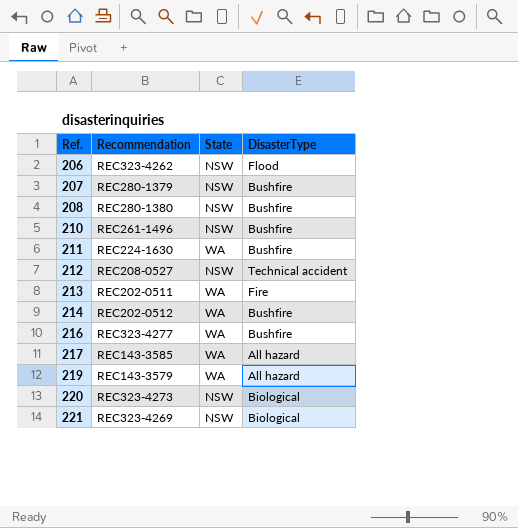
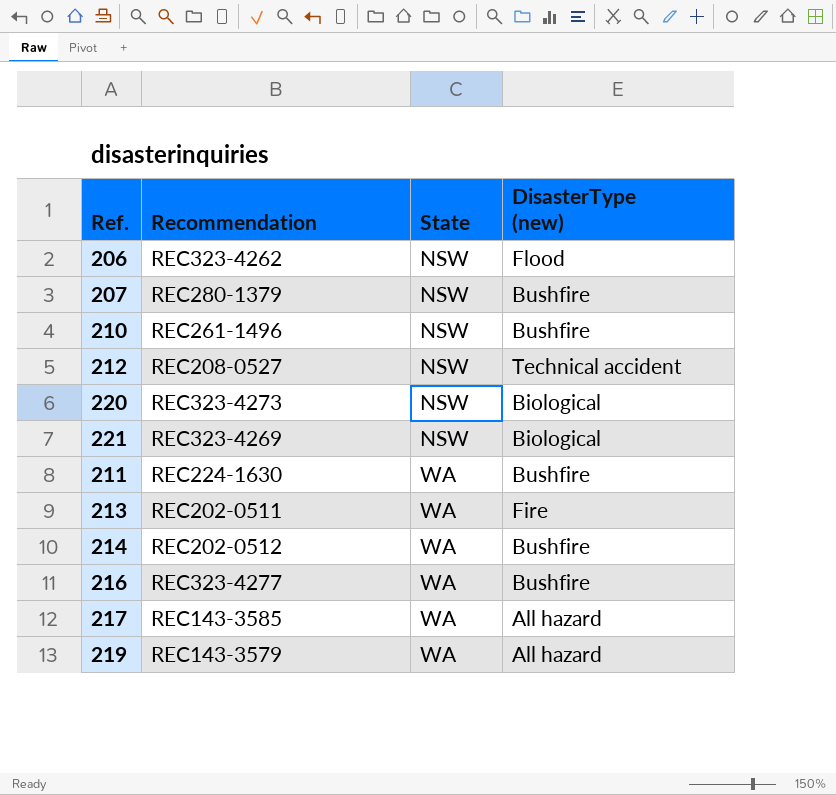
row order: Ref. ascending -> State ascending
column name: DisasterType -> DisasterType (new)
row 208: REC280-1380 | NSW | Bushfire -> none

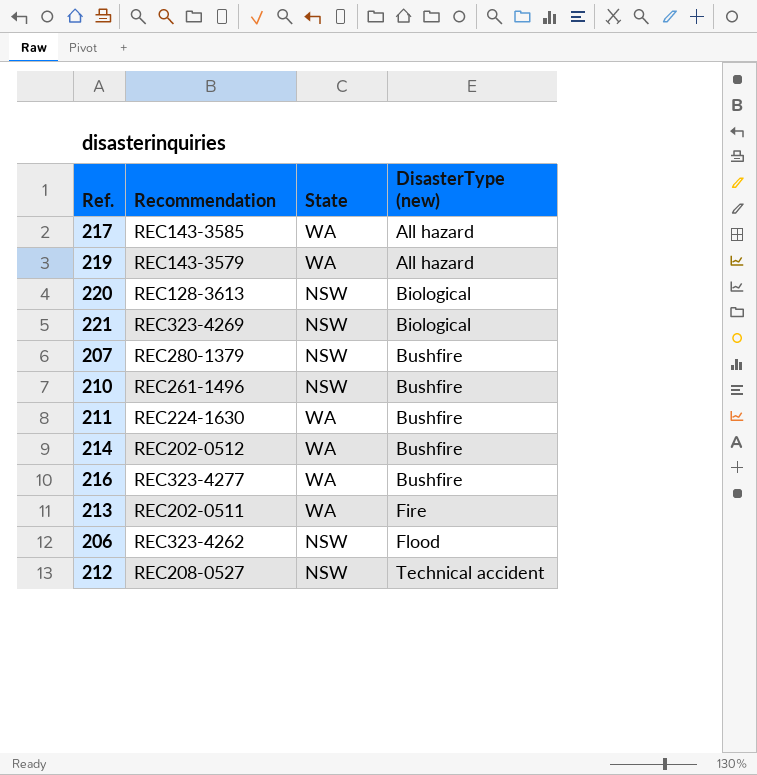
row order: State ascending -> DisasterType (new) ascending
220 | Recommendation: REC323-4273 -> REC128-3613

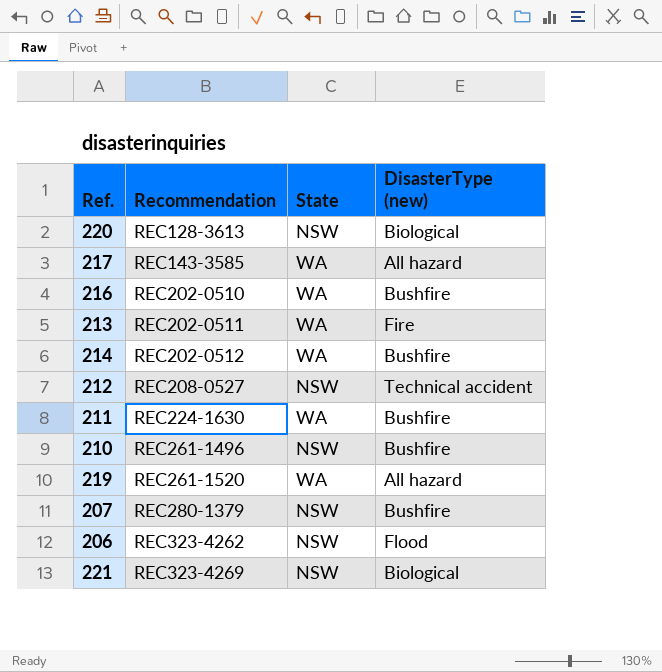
row order: DisasterType (new) ascending -> Recommendation ascending
216 | Recommendation: REC323-4277 -> REC202-0510
219 | Recommendation: REC143-3579 -> REC261-1520

